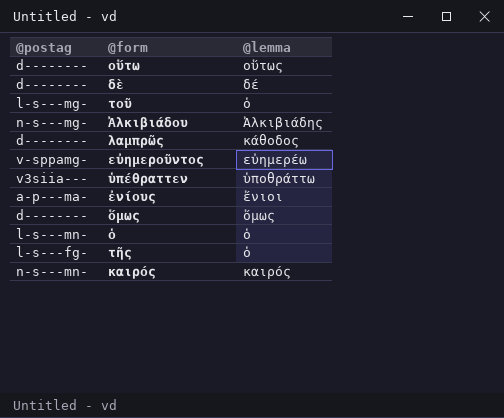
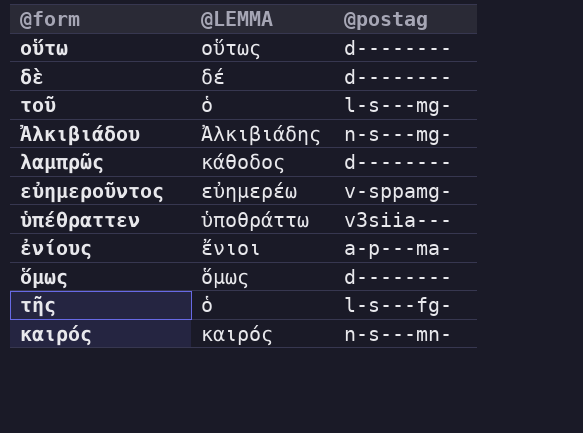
column name: @lemma -> @LEMMA
column @postag | position: 1 -> 3
row ὁ: l-s---mn- | ὁ -> none

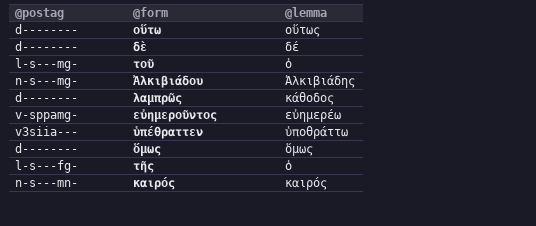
column @postag | position: 3 -> 1
column name: @LEMMA -> @lemma
row ἐνίους: ἔνιοι | a-p---ma- -> none

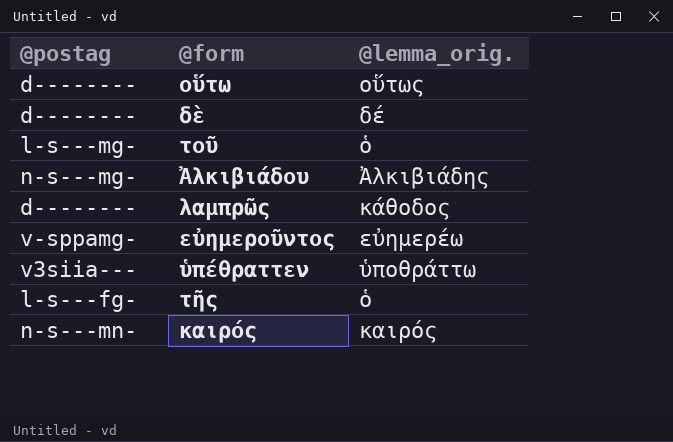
column name: @lemma -> @lemma_orig.
row ὅμως: d-------- | ὅμως -> none

